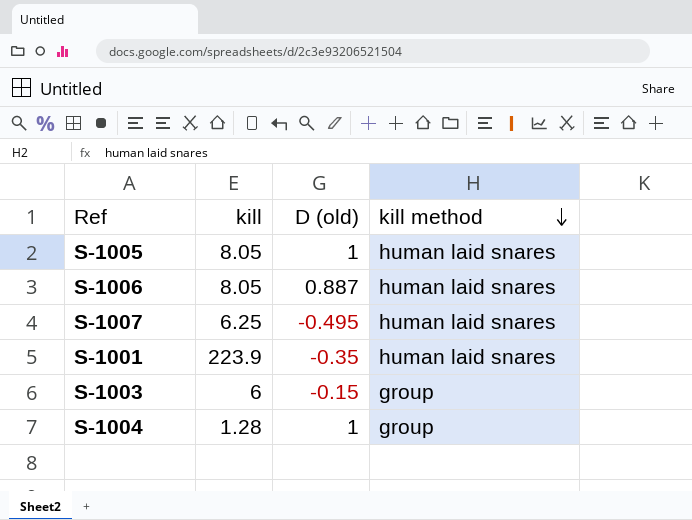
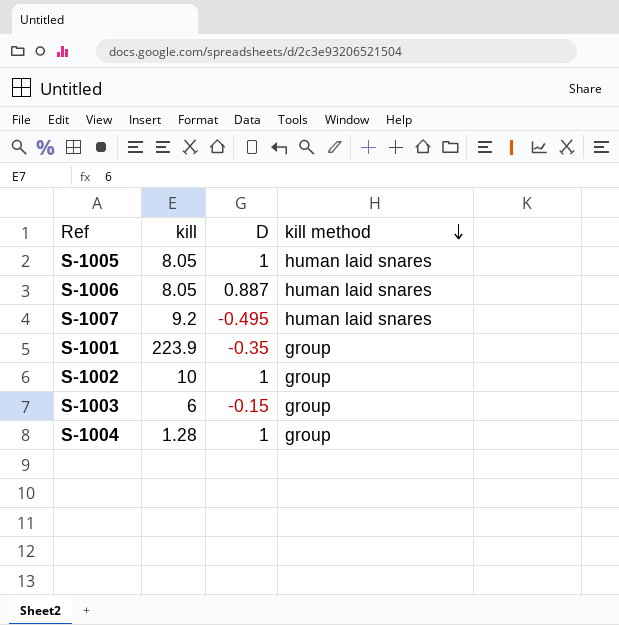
column name: D (old) -> D
S-1007 | kill: 6.25 -> 9.2
S-1001 | kill method: human laid snares -> group
row S-1002: none -> 10 | 1 | group

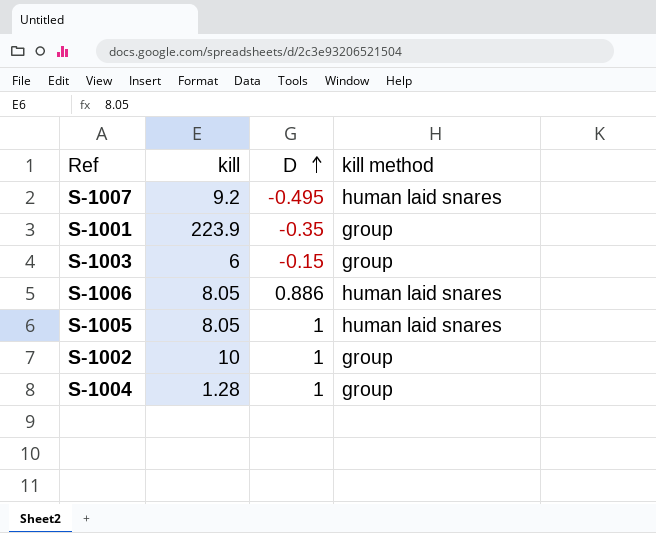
row order: kill method descending -> D ascending
S-1006 | D: 0.887 -> 0.886

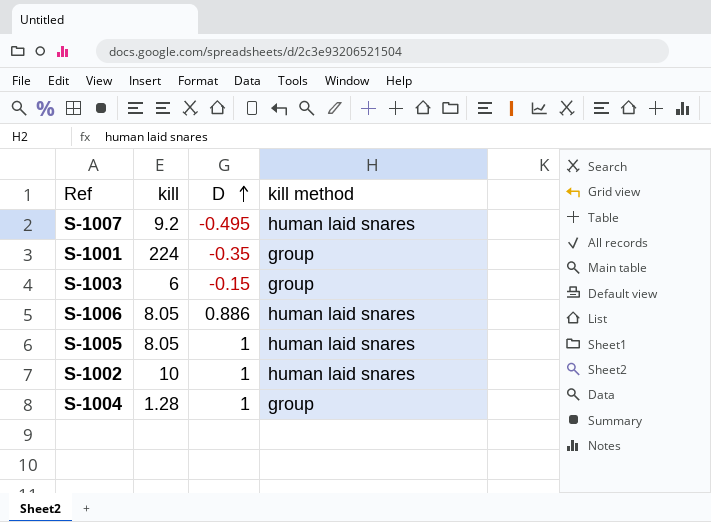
S-1001 | kill: 223.9 -> 224
S-1002 | kill method: group -> human laid snares

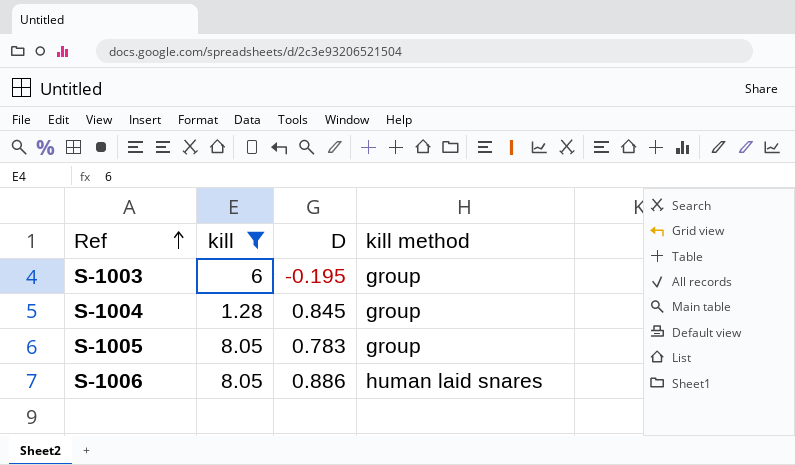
filter: none -> kill <= 8.05
row order: D ascending -> Ref ascending
S-1003 | D: -0.15 -> -0.195
S-1004 | D: 1 -> 0.845
S-1005 | D: 1 -> 0.783
S-1005 | kill method: human laid snares -> group

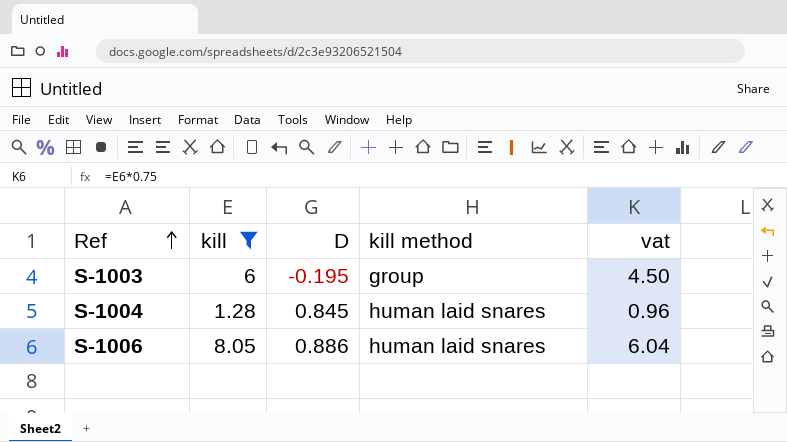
column vat | formula: none -> [kill] * 0.75
row S-1005: 8.05 | 0.783 | group -> none
S-1004 | kill method: group -> human laid snares

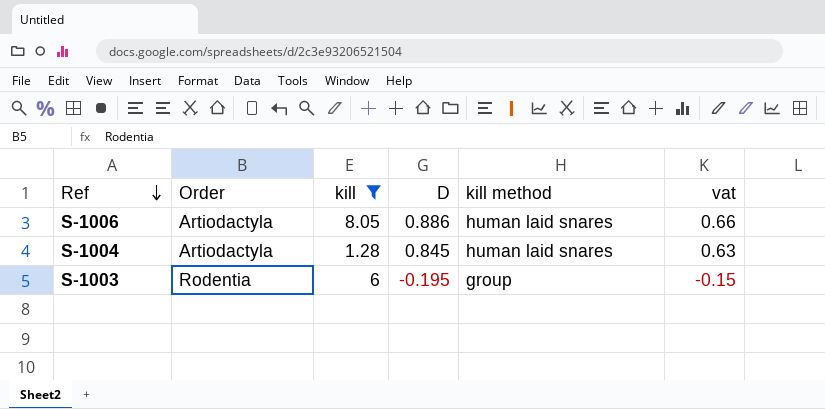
row order: Ref ascending -> Ref descending
column Order | position: none -> 2
column vat | formula: [kill] * 0.75 -> [D] * 0.75

